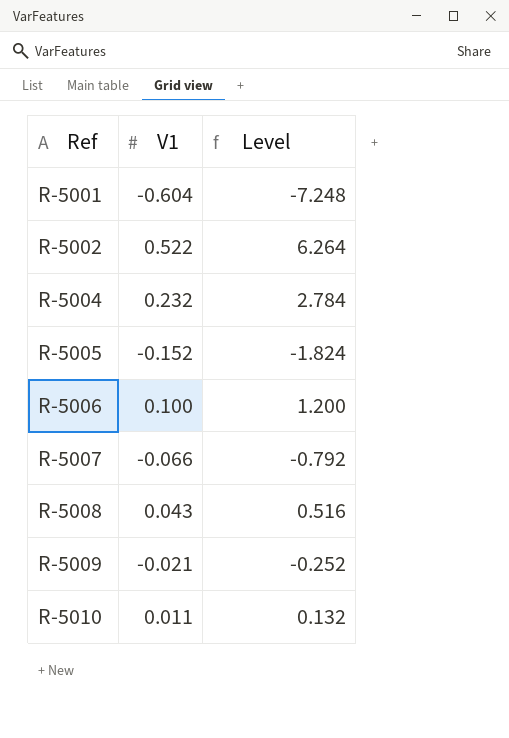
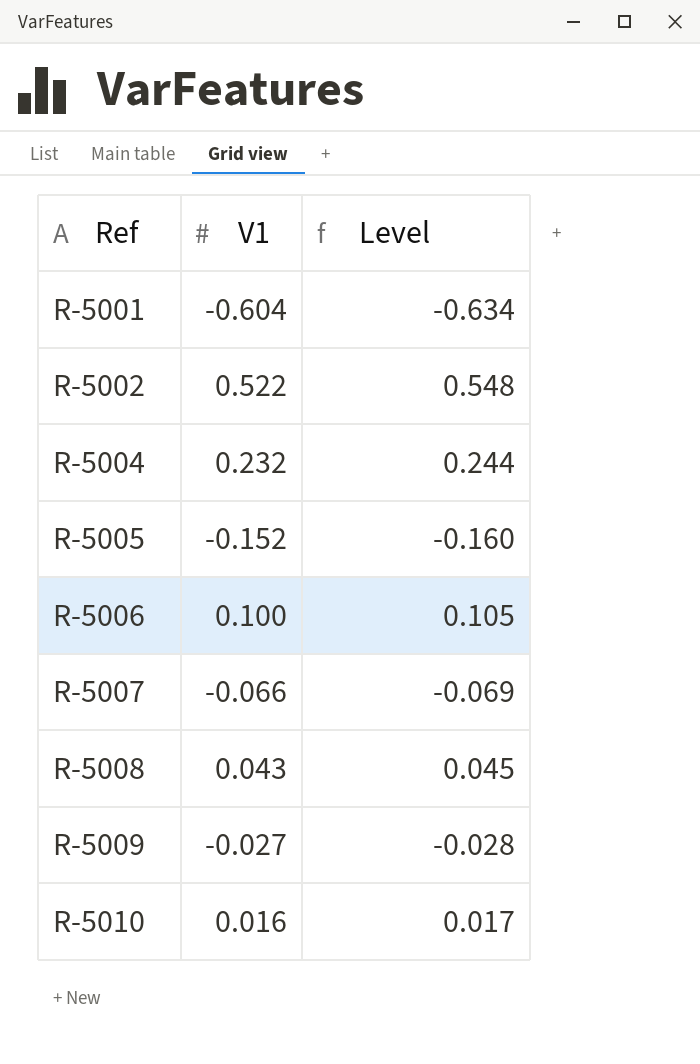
column Level | formula: [V1] * 12 -> [V1] * 1.05
R-5009 | V1: -0.021 -> -0.027
R-5010 | V1: 0.011 -> 0.016

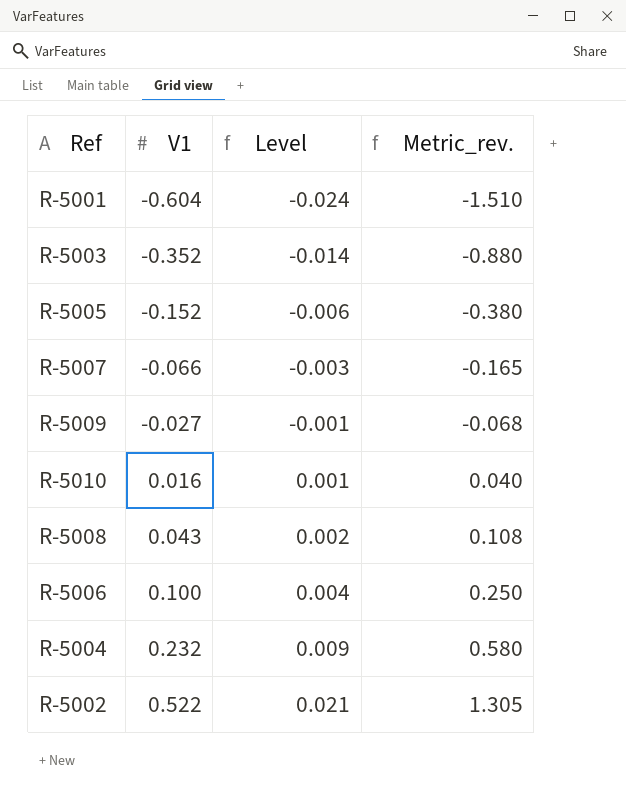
row order: Ref ascending -> V1 ascending
column Level | formula: [V1] * 1.05 -> [V1] * 0.04
column Metric_rev. | formula: none -> [V1] * 2.5
row R-5003: none -> -0.352 | -0.014 | -0.880

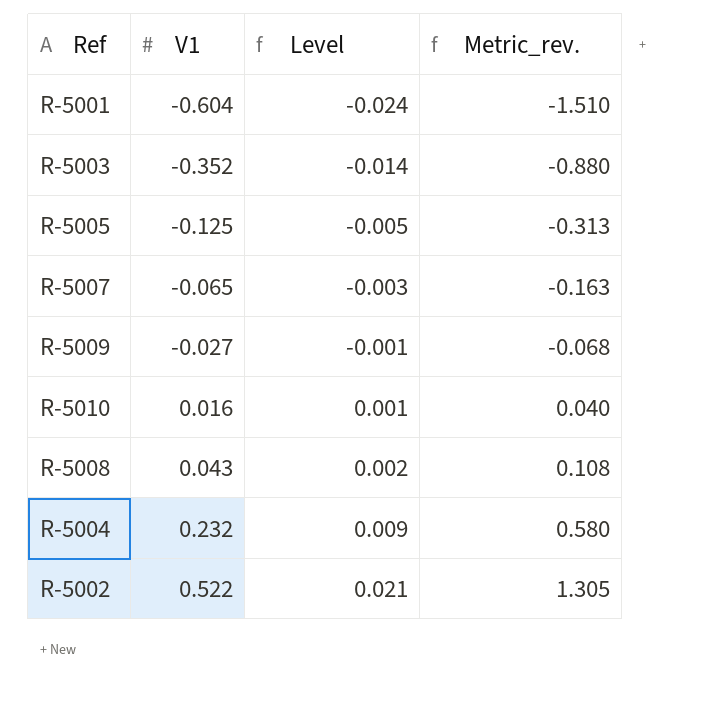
row R-5006: 0.100 | 0.004 | 0.250 -> none
R-5005 | V1: -0.152 -> -0.125
R-5005 | Level: -0.006 -> -0.005
R-5005 | Metric_rev.: -0.380 -> -0.313
R-5007 | V1: -0.066 -> -0.065
R-5007 | Metric_rev.: -0.165 -> -0.163

